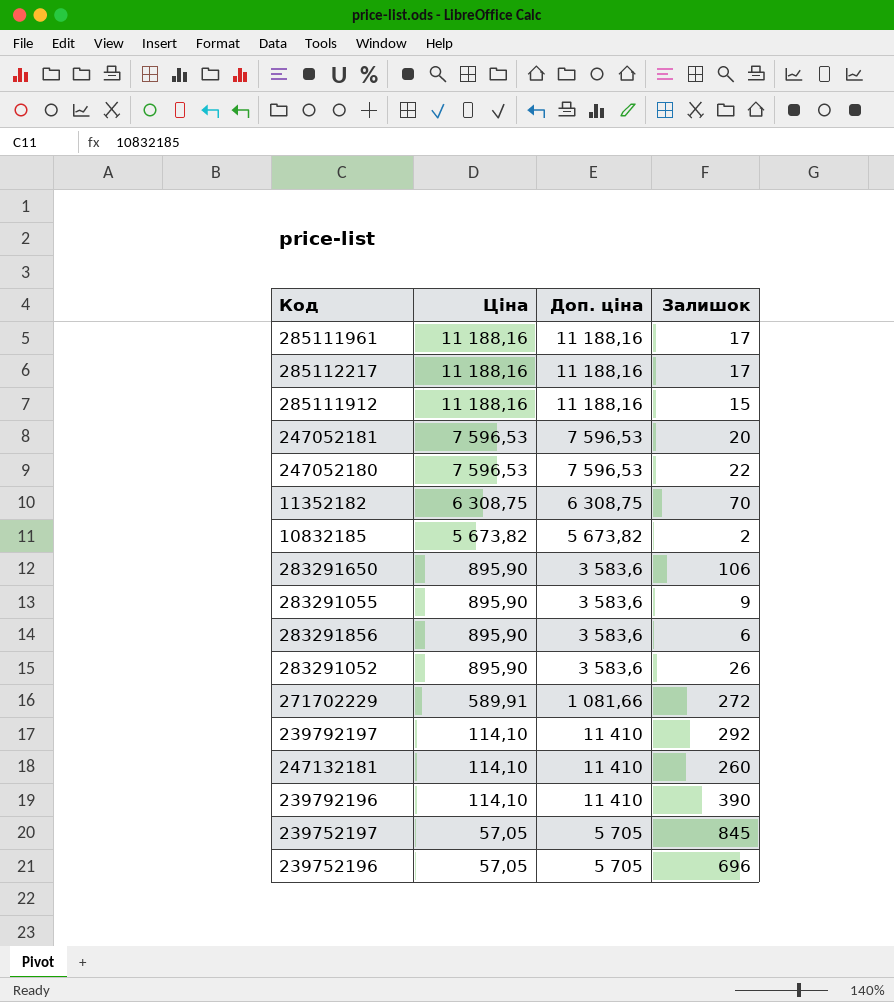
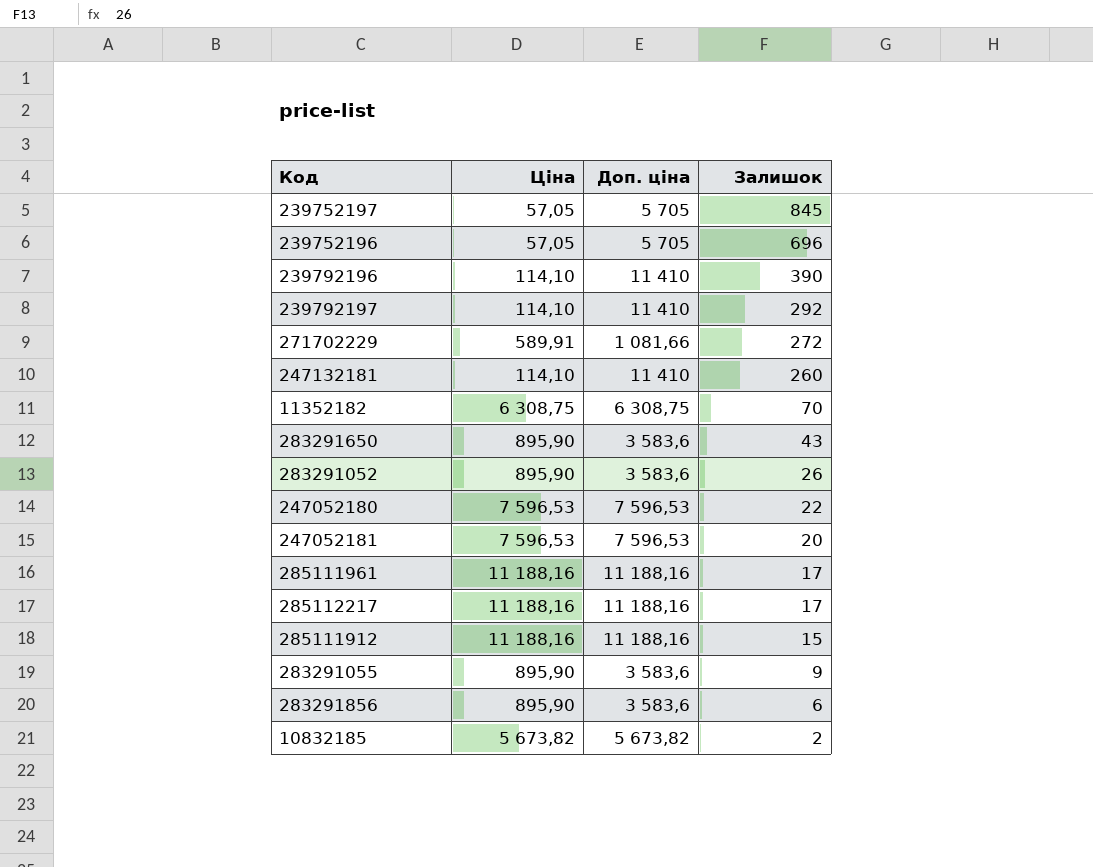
row order: Ціна descending -> Залишок descending
283291650 | Залишок: 106 -> 43

